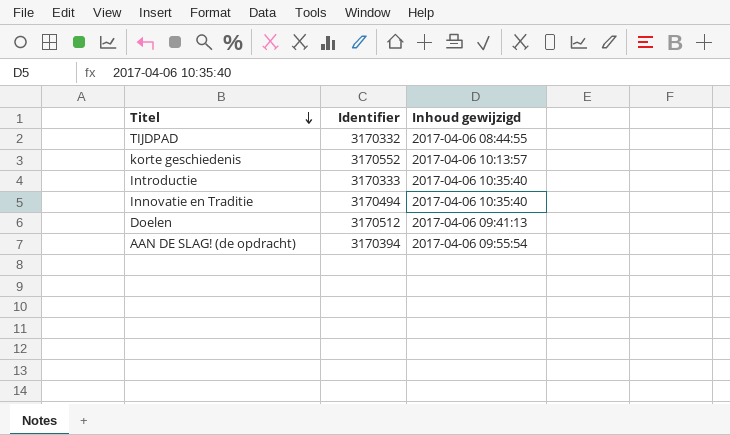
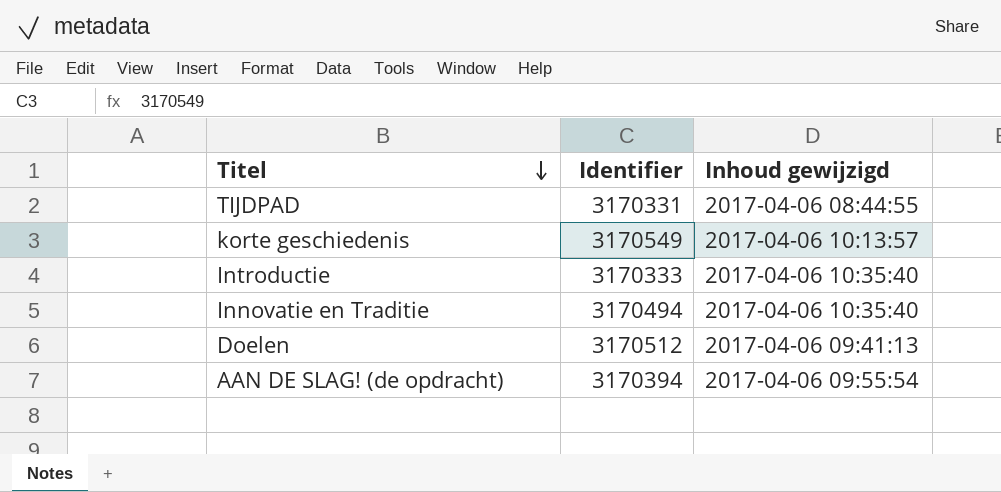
TIJDPAD | Identifier: 3170332 -> 3170331
korte geschiedenis | Identifier: 3170552 -> 3170549

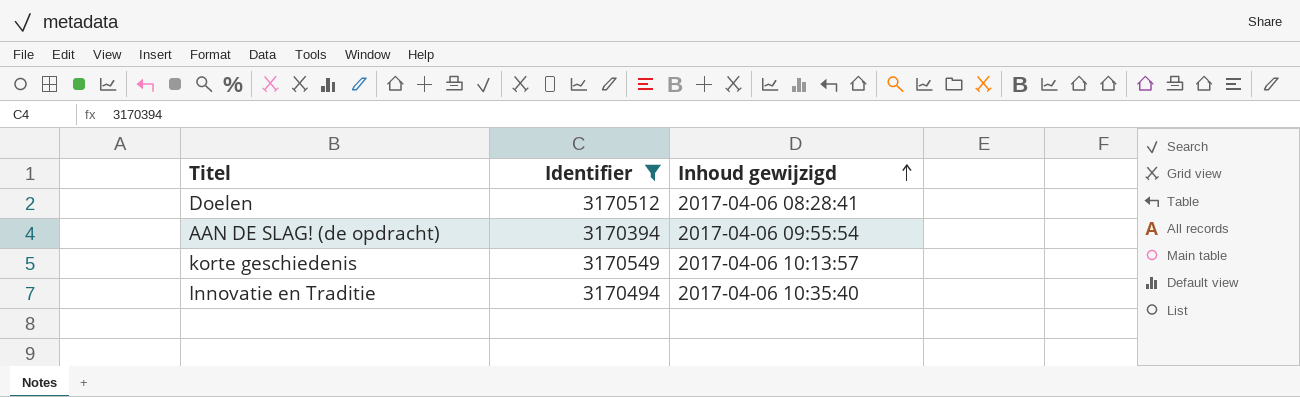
filter: none -> Identifier >= 3170394
row order: Titel descending -> Inhoud gewijzigd ascending
Doelen | Inhoud gewijzigd: 2017-04-06 09:41:13 -> 2017-04-06 08:28:41

